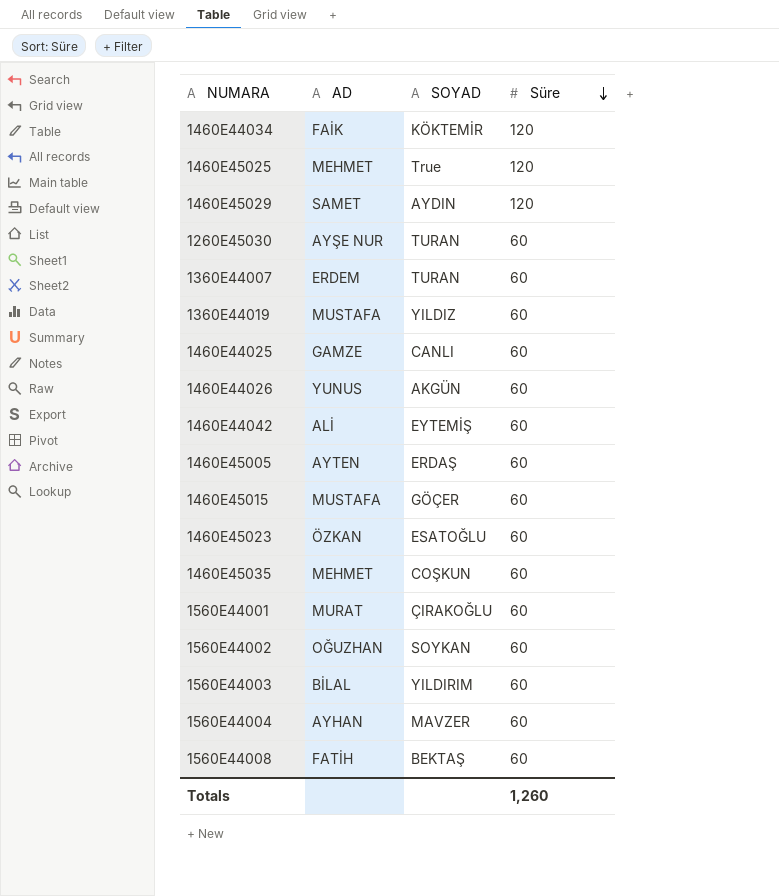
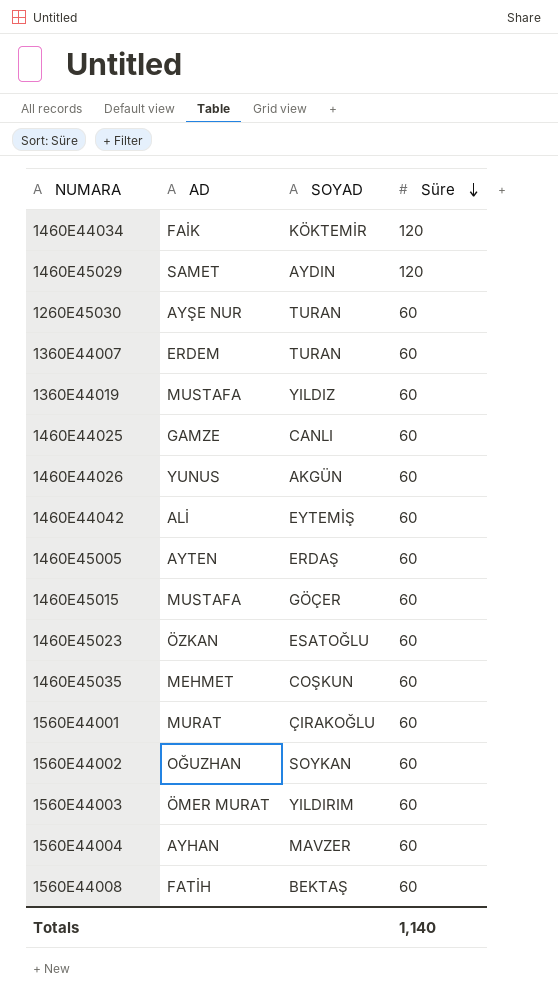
row 1460E45025: MEHMET | True | 120 -> none
1560E44003 | AD: BİLAL -> ÖMER MURAT
Totals | Süre: 1,260 -> 1,140

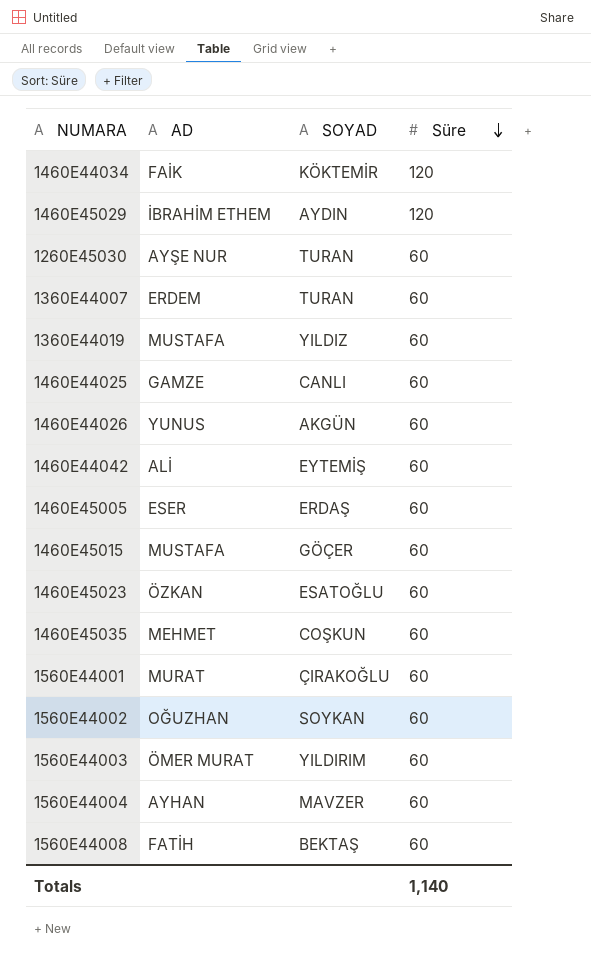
1460E45029 | AD: SAMET -> İBRAHİM ETHEM
1460E45005 | AD: AYTEN -> ESER

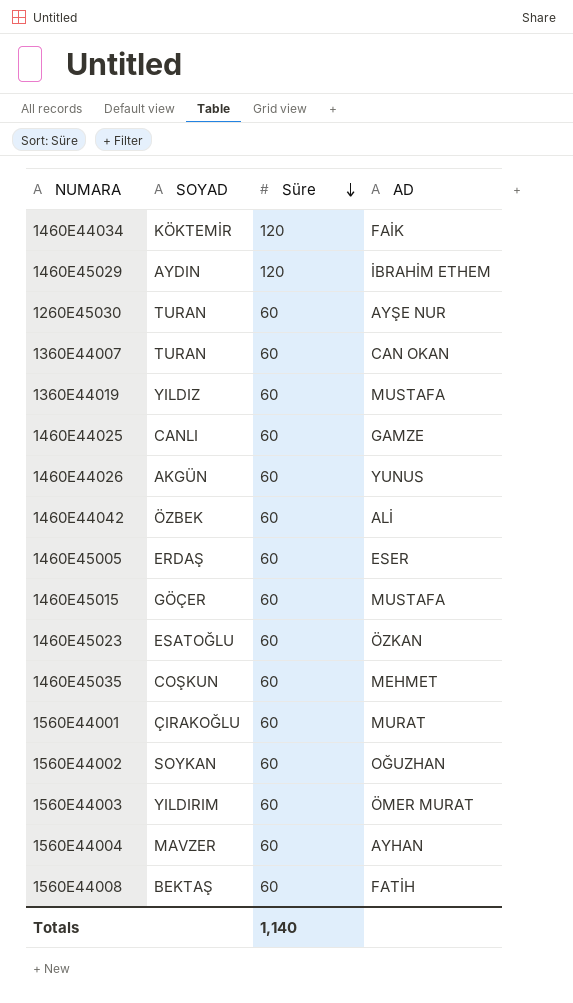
column AD | position: 2 -> 4
1360E44007 | AD: ERDEM -> CAN OKAN
1460E44042 | SOYAD: EYTEMİŞ -> ÖZBEK

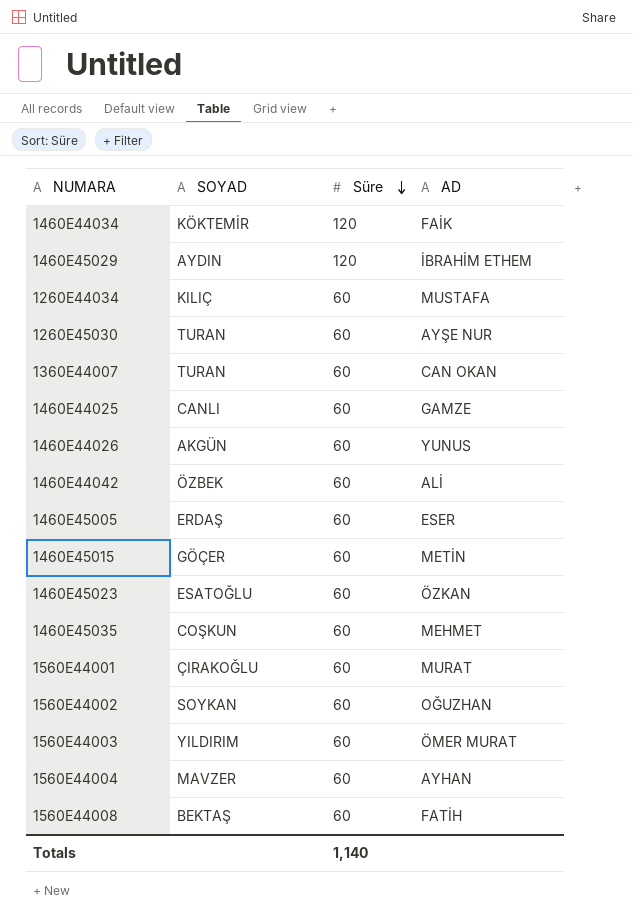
row 1360E44019: YILDIZ | 60 | MUSTAFA -> none
row 1260E44034: none -> KILIÇ | 60 | MUSTAFA
1460E45015 | AD: MUSTAFA -> METİN

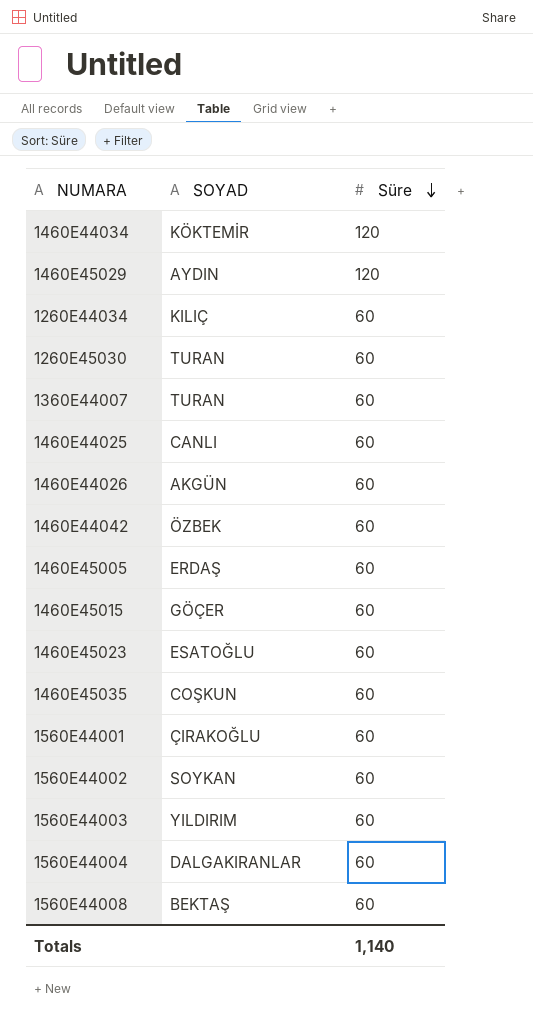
column AD | position: 4 -> none
1560E44004 | SOYAD: MAVZER -> DALGAKIRANLAR

